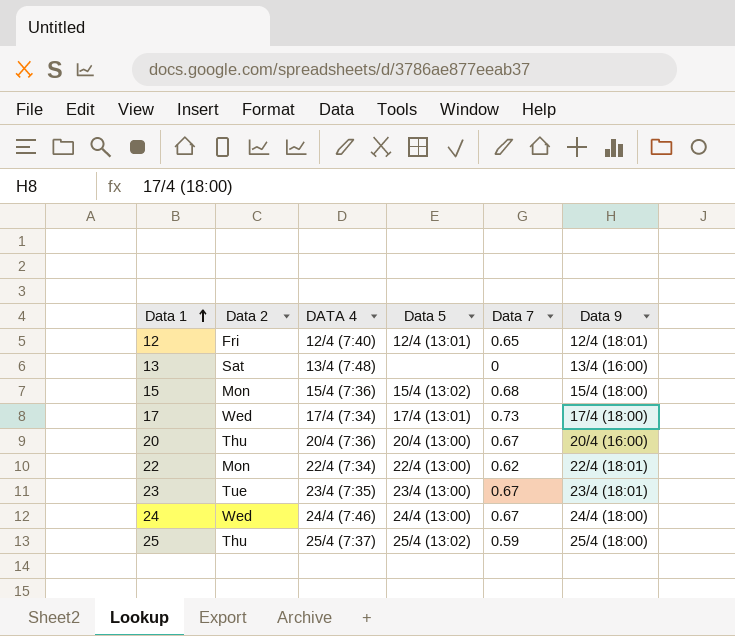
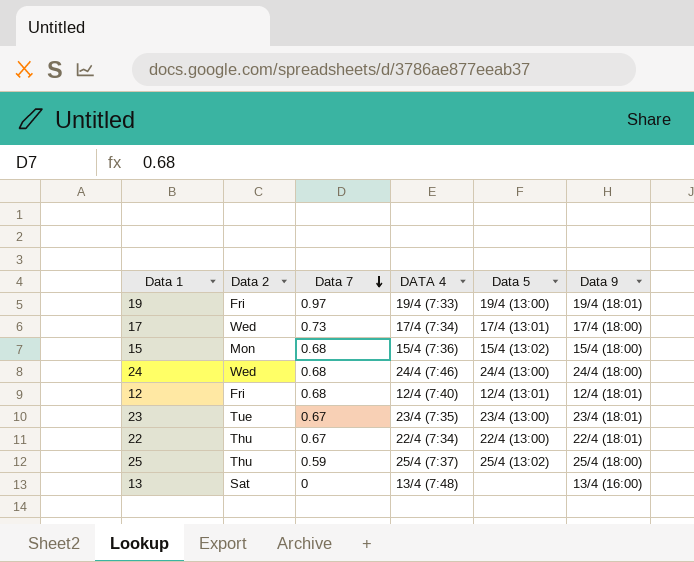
row order: Data 1 ascending -> Data 7 descending
column Data 7 | position: 5 -> 3
row 20: Thu | 20/4 (7:36) | 20/4 (13:00) | 0.67 | 20/4 (16:00) -> none
row 19: none -> Fri | 0.97 | 19/4 (7:33) | 19/4 (13:00) | 19/4 (18:01)
24 | Data 7: 0.67 -> 0.68
12 | Data 7: 0.65 -> 0.68
22 | Data 2: Mon -> Thu
22 | Data 7: 0.62 -> 0.67

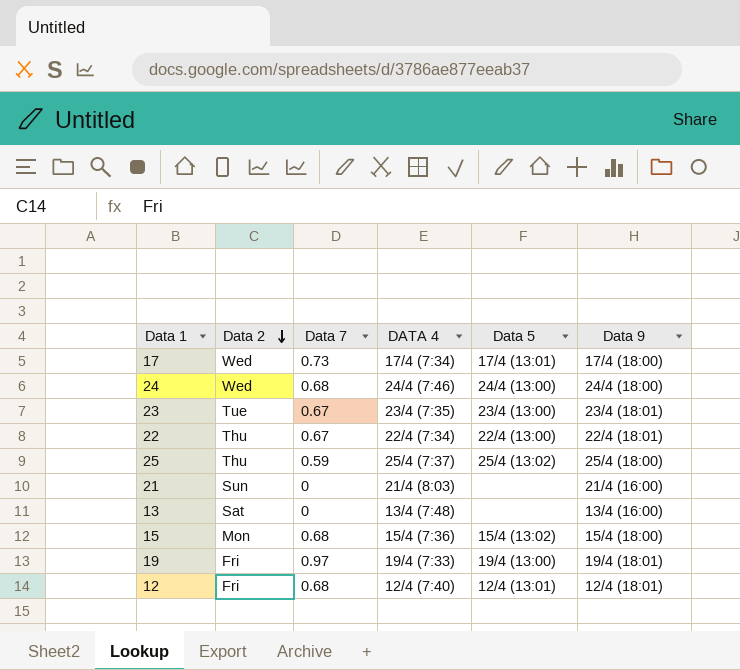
row order: Data 7 descending -> Data 2 descending
row 21: none -> Sun | 0 | 21/4 (8:03) | none | 21/4 (16:00)

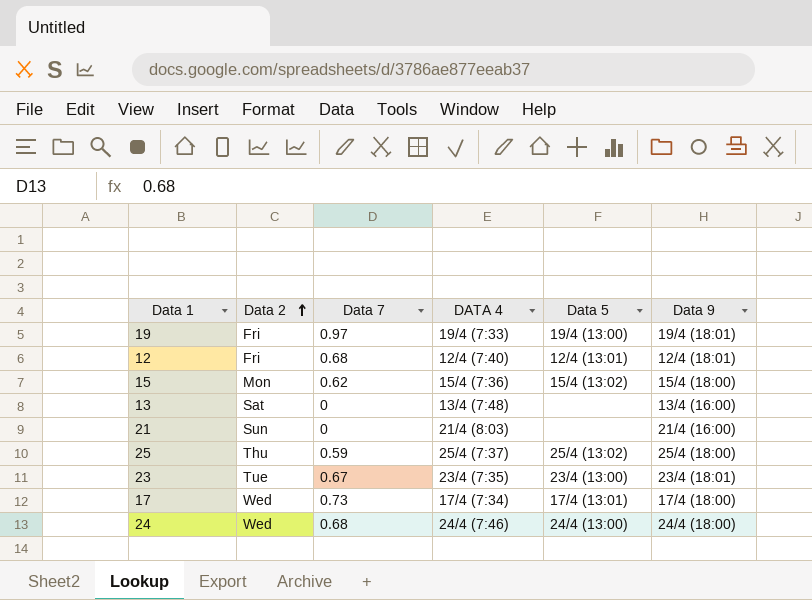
row order: Data 2 descending -> Data 2 ascending
row 22: Thu | 0.67 | 22/4 (7:34) | 22/4 (13:00) | 22/4 (18:01) -> none
15 | Data 7: 0.68 -> 0.62

